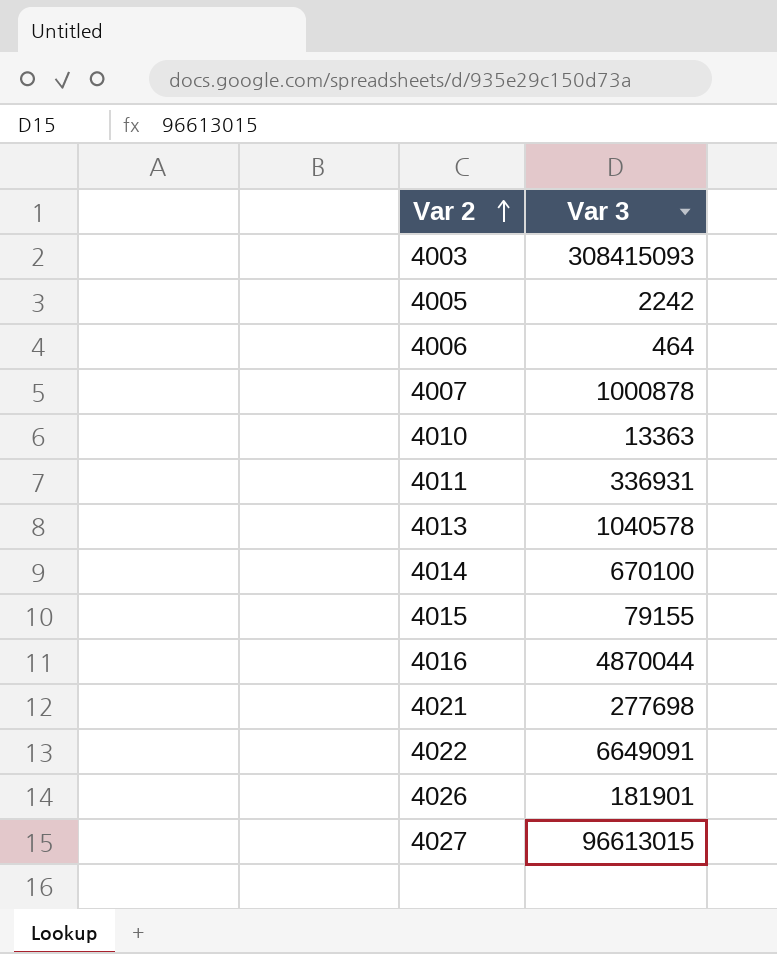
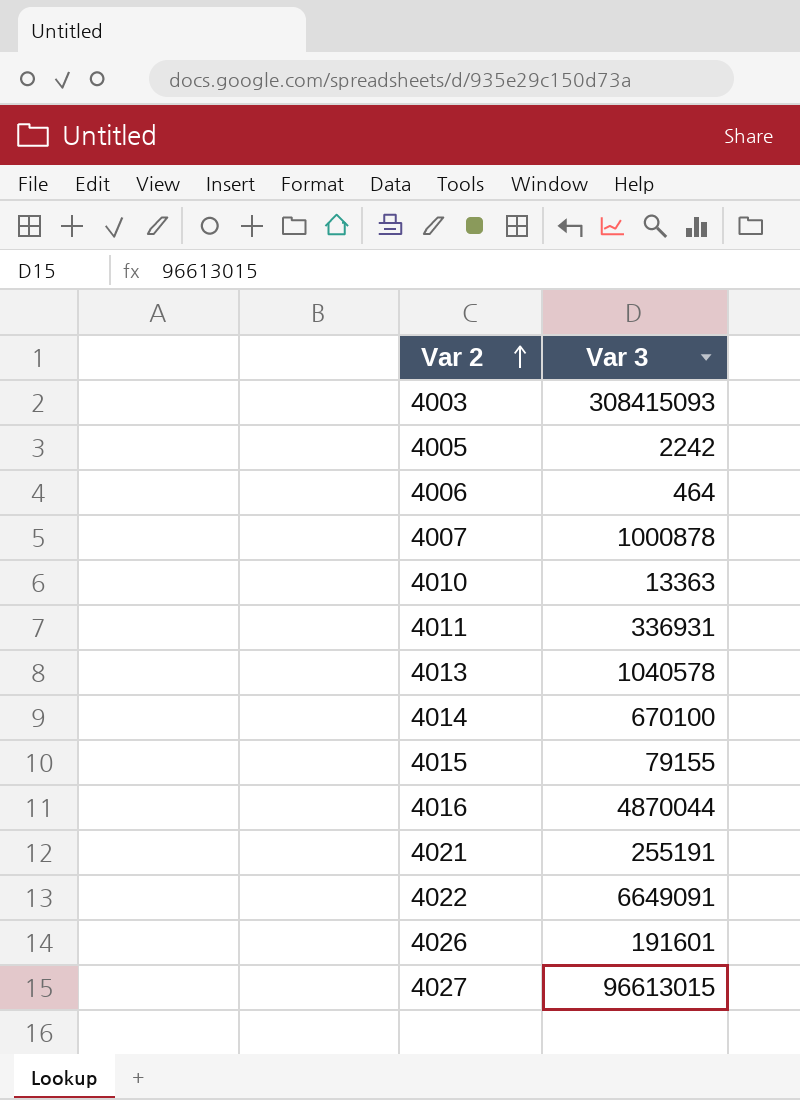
4021 | Var 3: 277698 -> 255191
4026 | Var 3: 181901 -> 191601

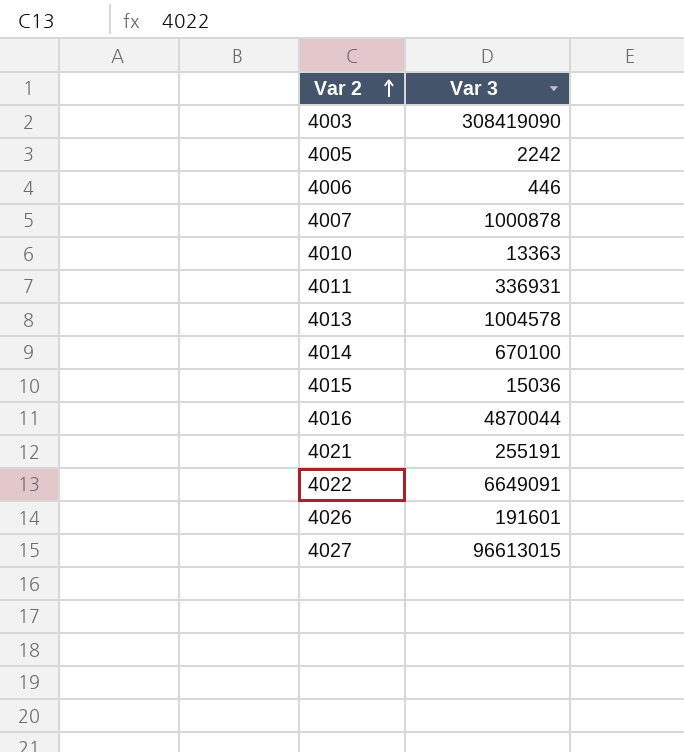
4003 | Var 3: 308415093 -> 308419090
4006 | Var 3: 464 -> 446
4013 | Var 3: 1040578 -> 1004578
4015 | Var 3: 79155 -> 15036

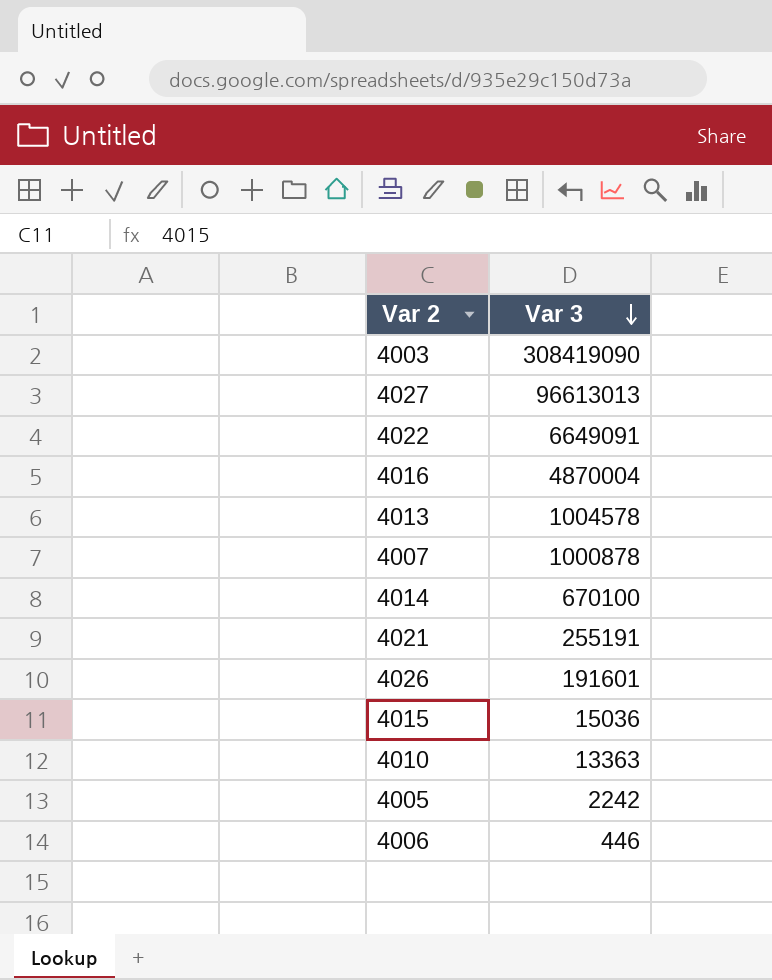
row order: Var 2 ascending -> Var 3 descending
row 4011: 336931 -> none
4027 | Var 3: 96613015 -> 96613013
4016 | Var 3: 4870044 -> 4870004

